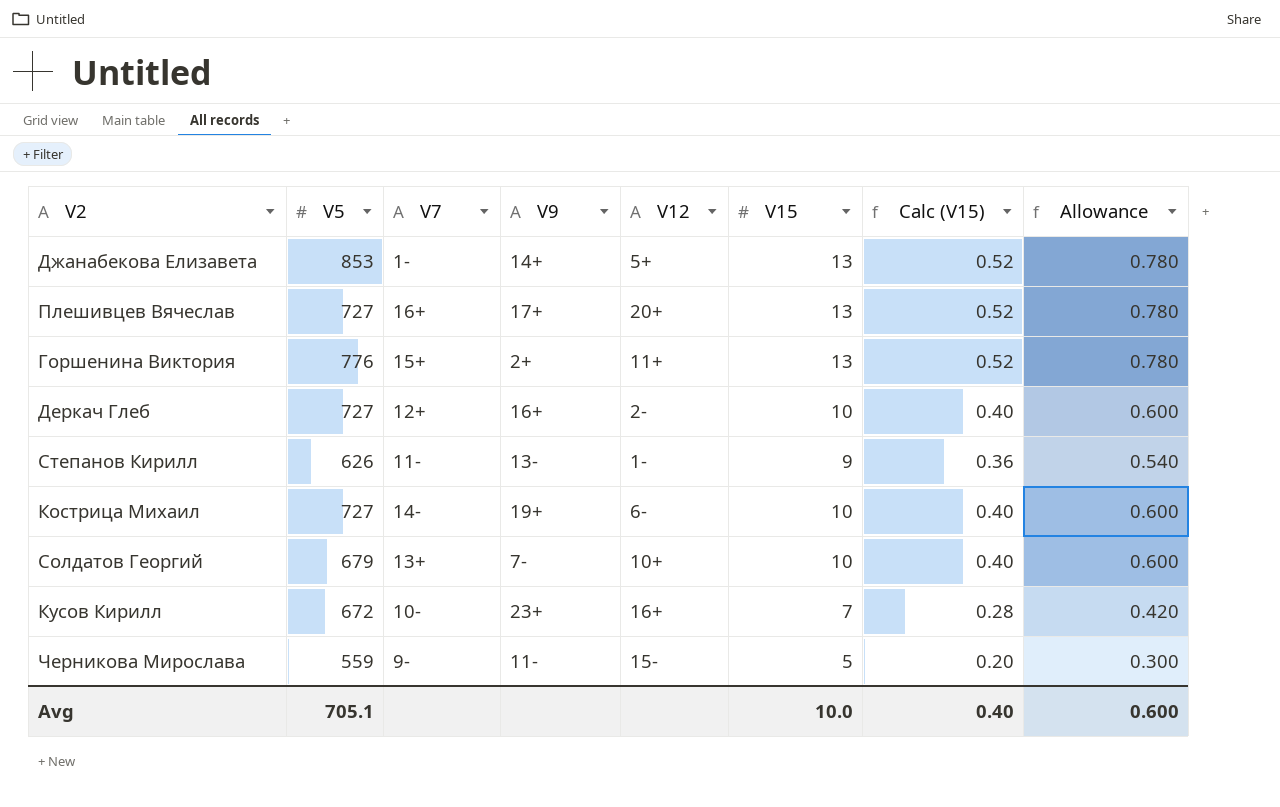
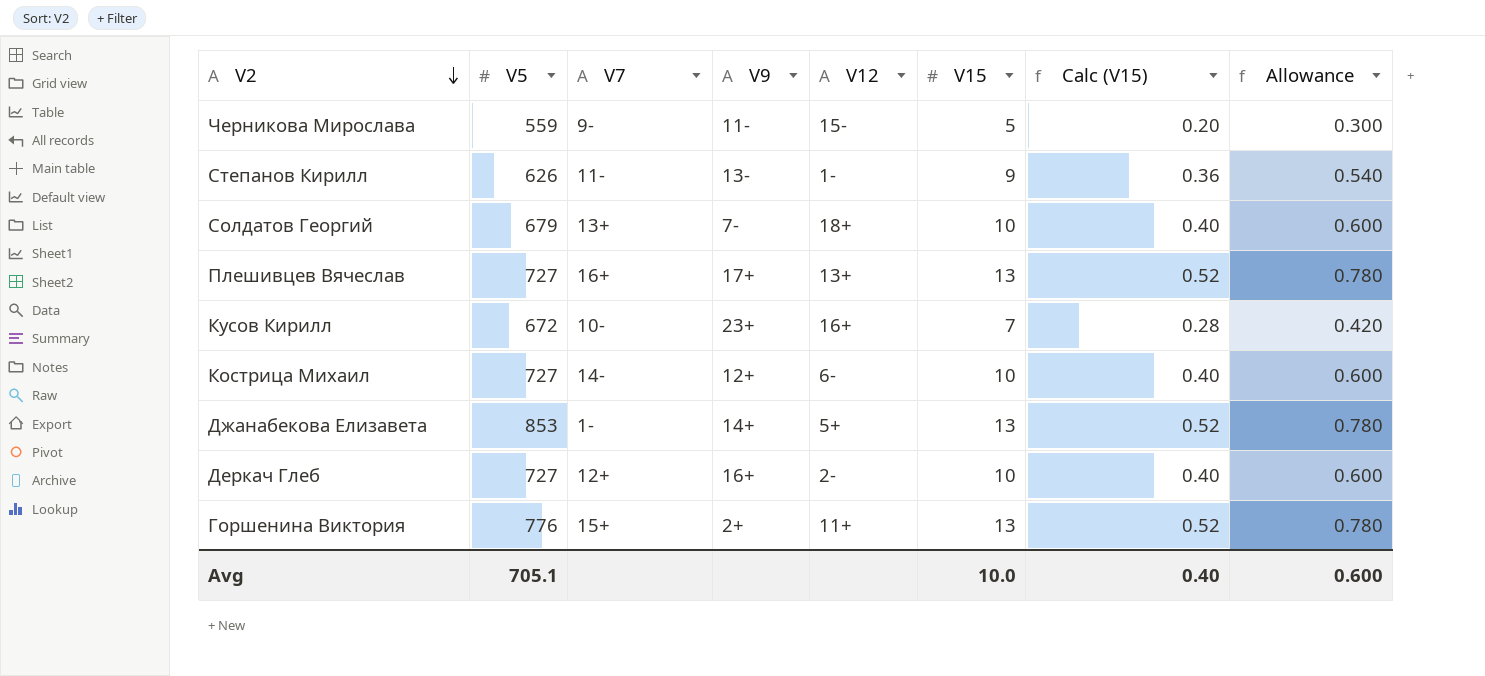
row order: none -> V2 descending
Солдатов Георгий | V12: 10+ -> 18+
Плешивцев Вячеслав | V12: 20+ -> 13+
Кострица Михаил | V9: 19+ -> 12+

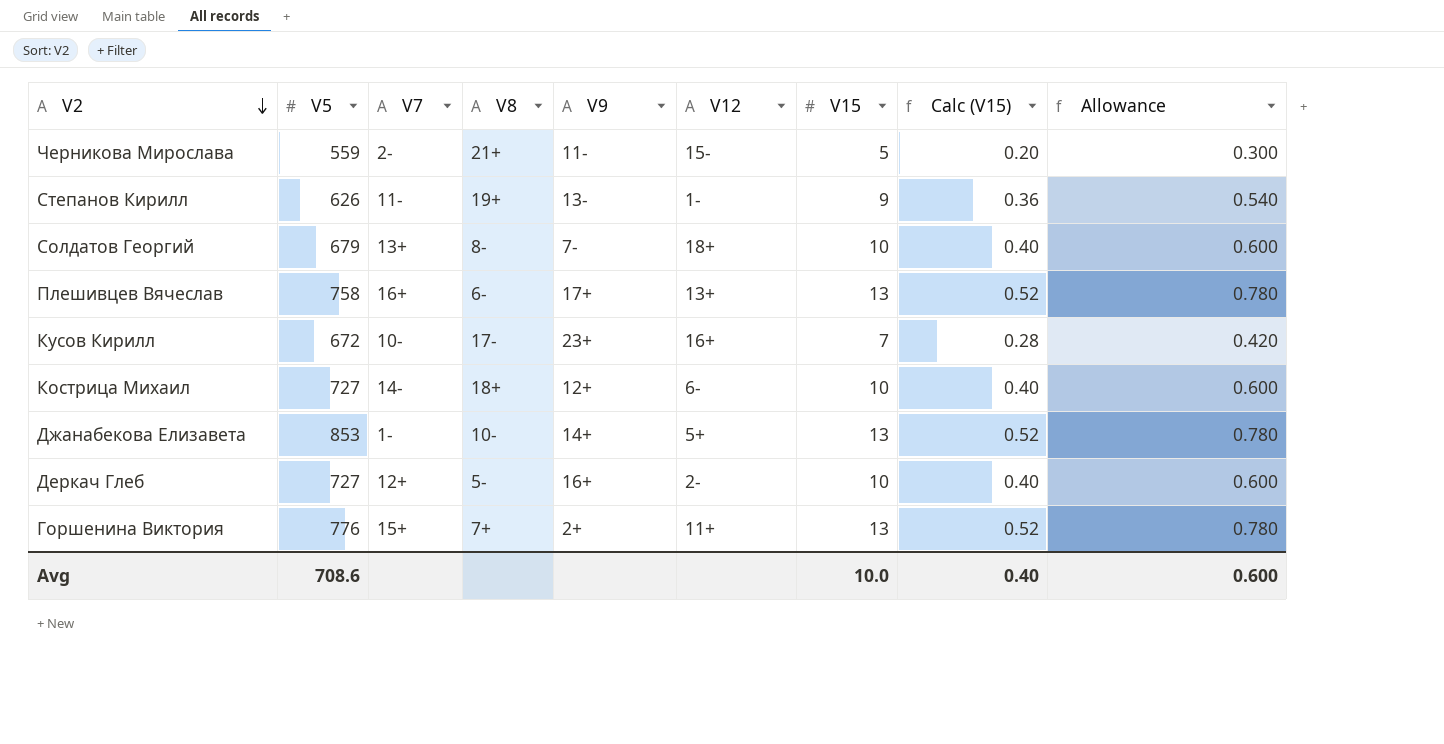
column V8 | position: none -> 4
Черникова Мирослава | V7: 9- -> 2-
Плешивцев Вячеслав | V5: 727 -> 758
Avg | V5: 705.1 -> 708.6

